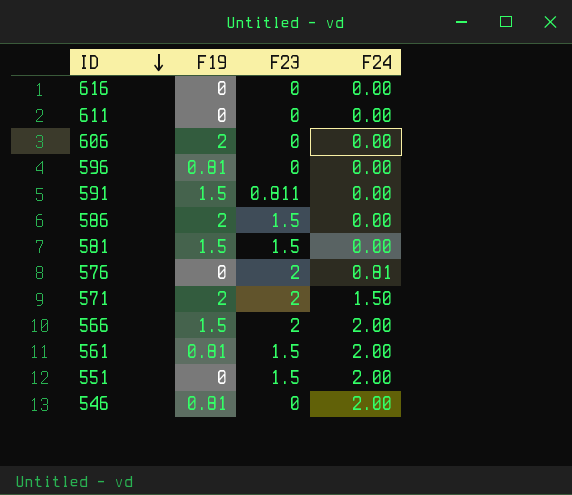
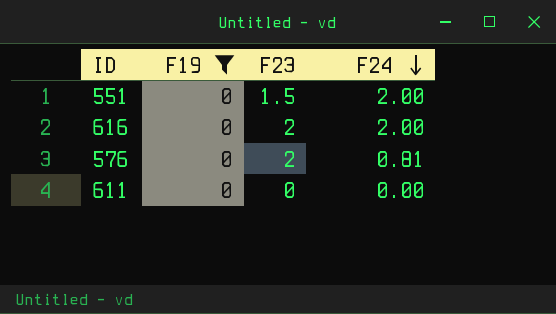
filter: none -> F19 = 0
row order: ID descending -> F24 descending
616 | F23: 0 -> 2
616 | F24: 0.00 -> 2.00

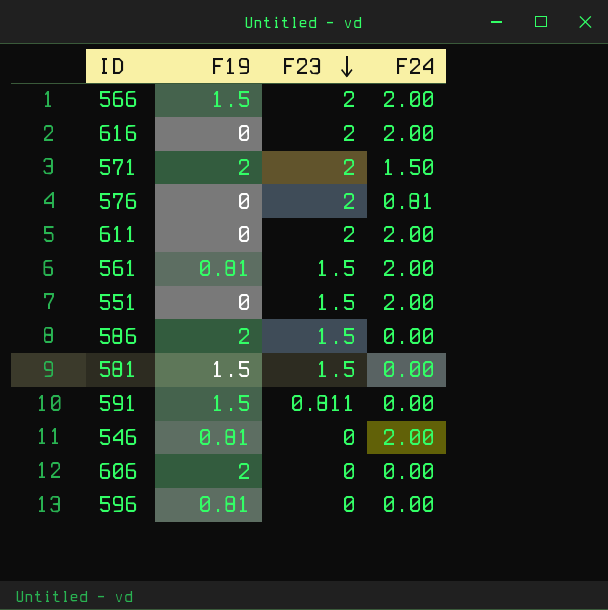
filter: F19 = 0 -> none
row order: F24 descending -> F23 descending
611 | F23: 0 -> 2
611 | F24: 0.00 -> 2.00

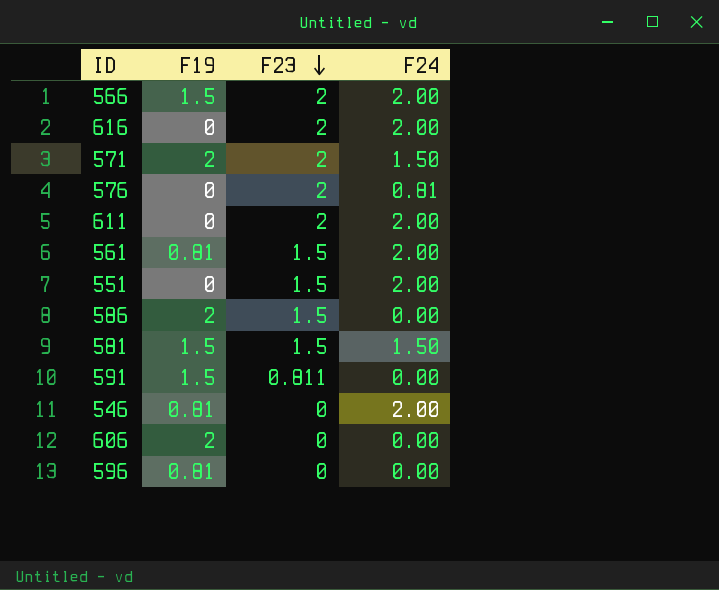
581 | F24: 0.00 -> 1.50

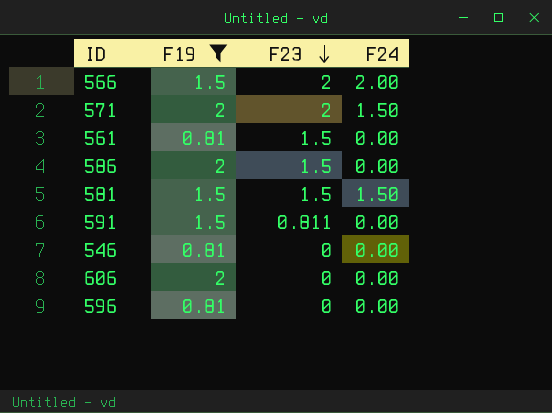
filter: none -> F19 != 0
561 | F24: 2.00 -> 0.00
546 | F24: 2.00 -> 0.00

